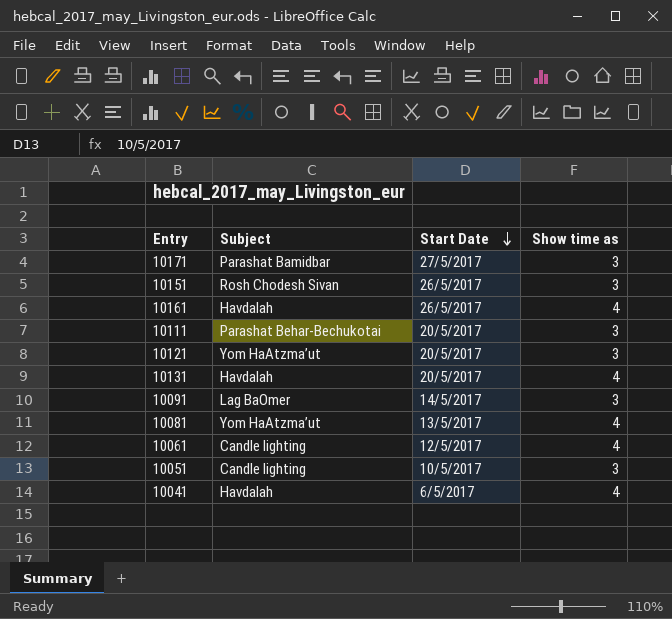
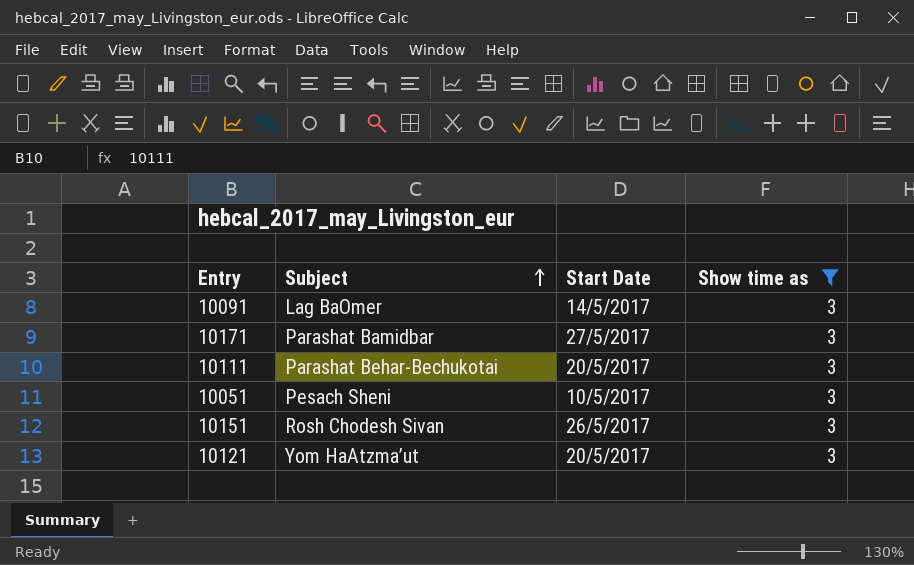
filter: none -> Show time as = 3
row order: Start Date descending -> Subject ascending
10051 | Subject: Candle lighting -> Pesach Sheni

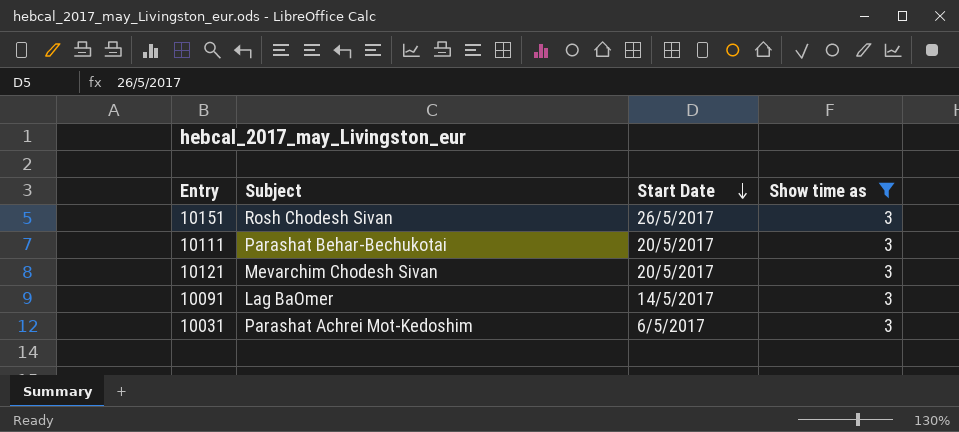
row order: Subject ascending -> Start Date descending
row 10171: Parashat Bamidbar | 27/5/2017 | 3 -> none
row 10051: Pesach Sheni | 10/5/2017 | 3 -> none
10121 | Subject: Yom HaAtzma’ut -> Mevarchim Chodesh Sivan
row 10031: none -> Parashat Achrei Mot-Kedoshim | 6/5/2017 | 3

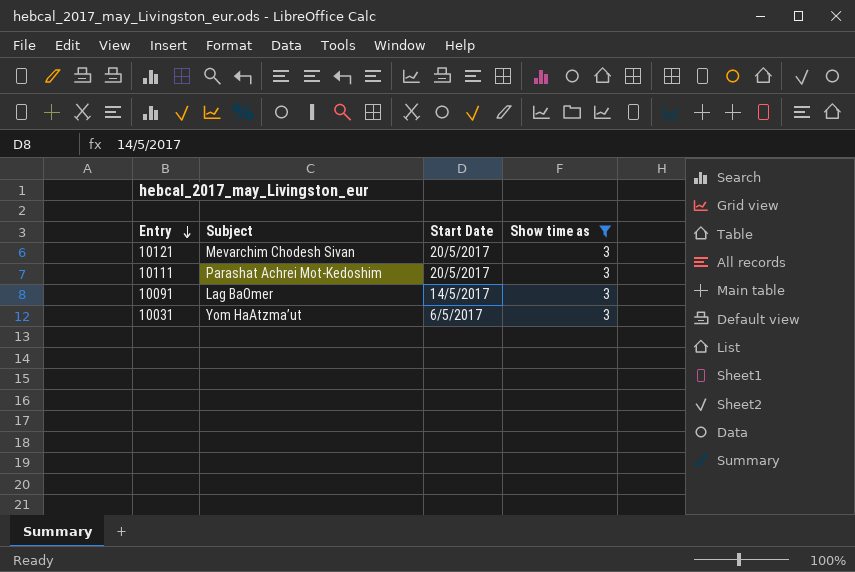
row order: Start Date descending -> Entry descending
row 10151: Rosh Chodesh Sivan | 26/5/2017 | 3 -> none
10111 | Subject: Parashat Behar-Bechukotai -> Parashat Achrei Mot-Kedoshim
10031 | Subject: Parashat Achrei Mot-Kedoshim -> Yom HaAtzma’ut

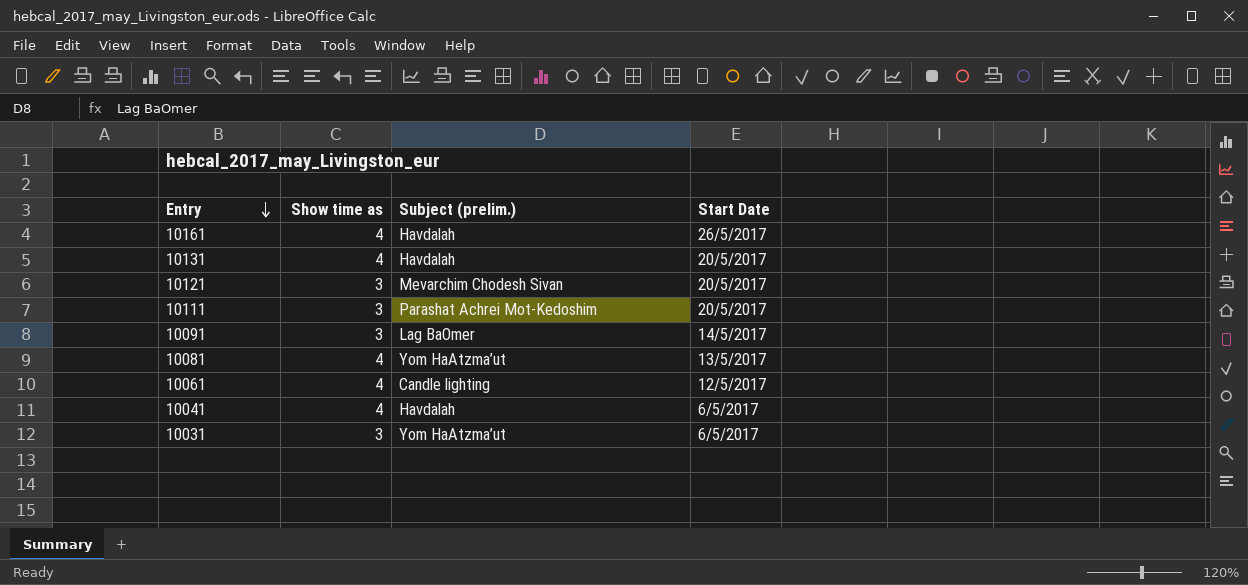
filter: Show time as = 3 -> none
column Show time as | position: 4 -> 2
column name: Subject -> Subject (prelim.)

